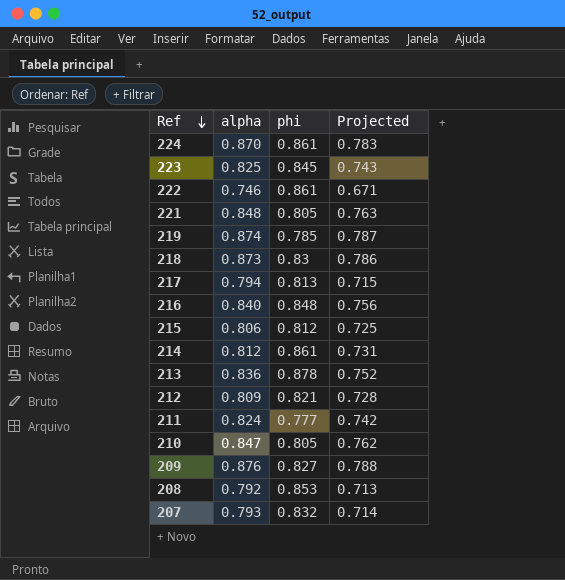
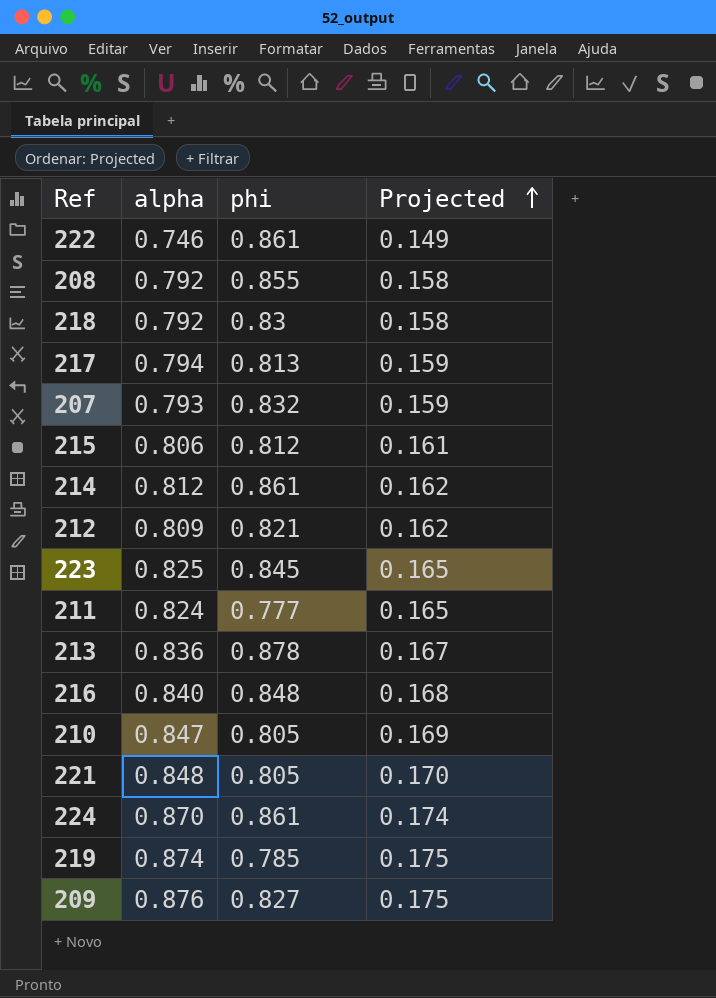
row order: Ref descending -> Projected ascending
column Projected | formula: [alpha] * 0.9 -> [alpha] * 0.2
208 | phi: 0.853 -> 0.855
218 | alpha: 0.873 -> 0.792

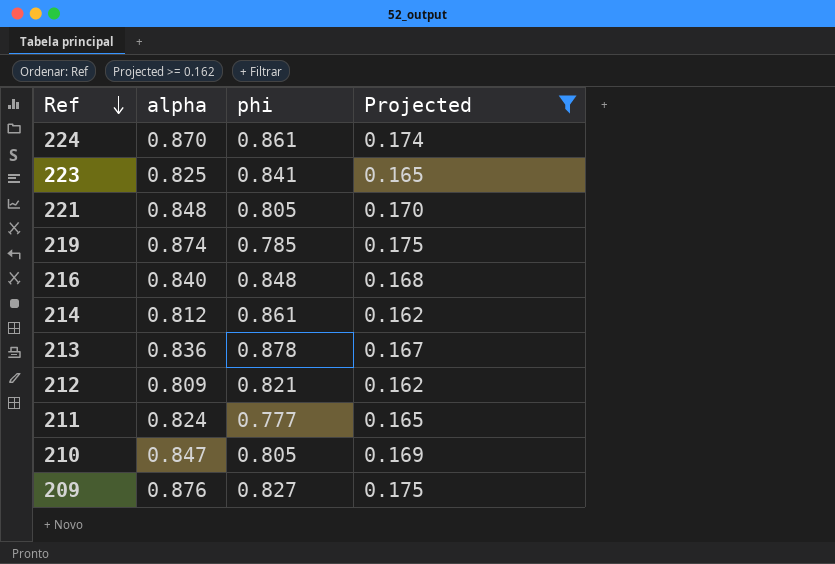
filter: none -> Projected >= 0.162
row order: Projected ascending -> Ref descending
223 | phi: 0.845 -> 0.841

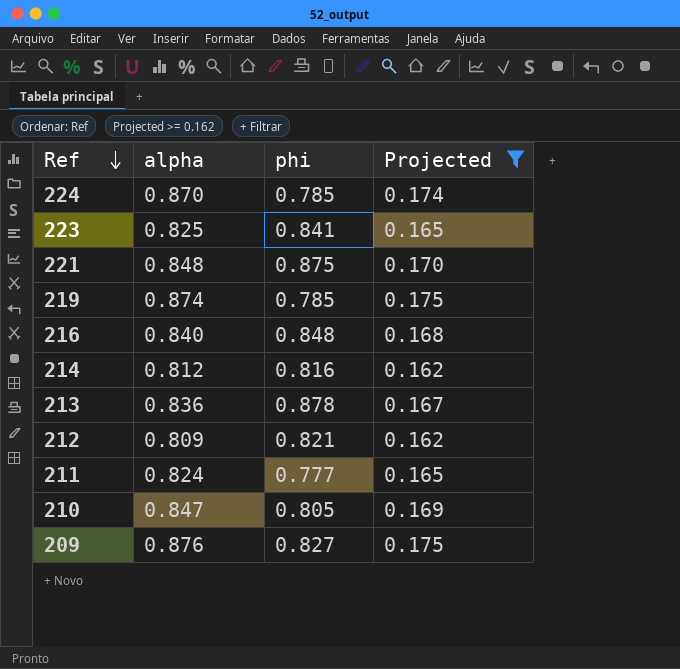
224 | phi: 0.861 -> 0.785
221 | phi: 0.805 -> 0.875
214 | phi: 0.861 -> 0.816

